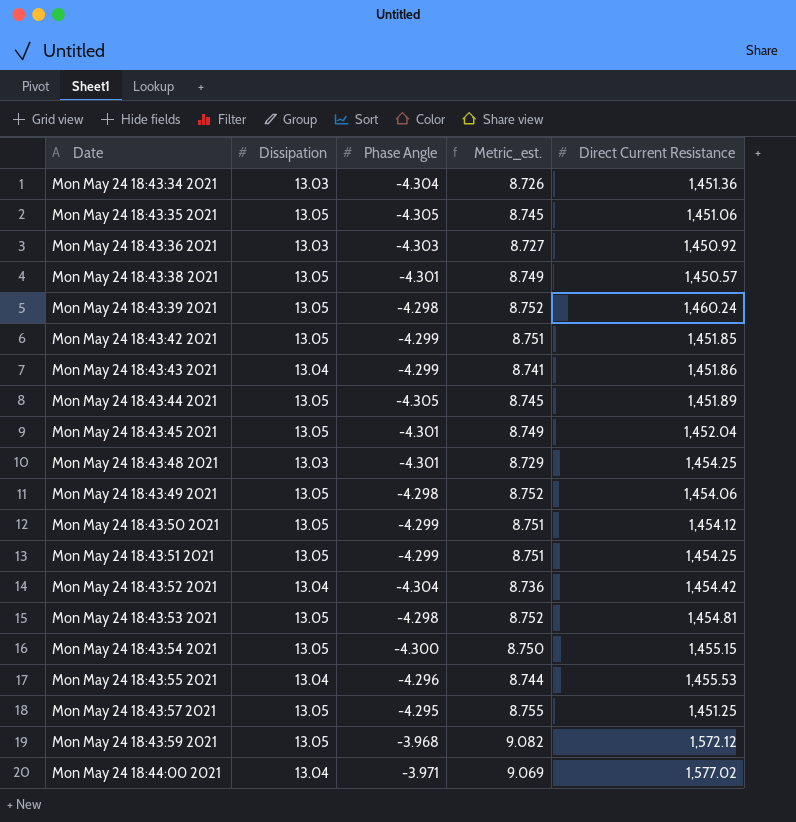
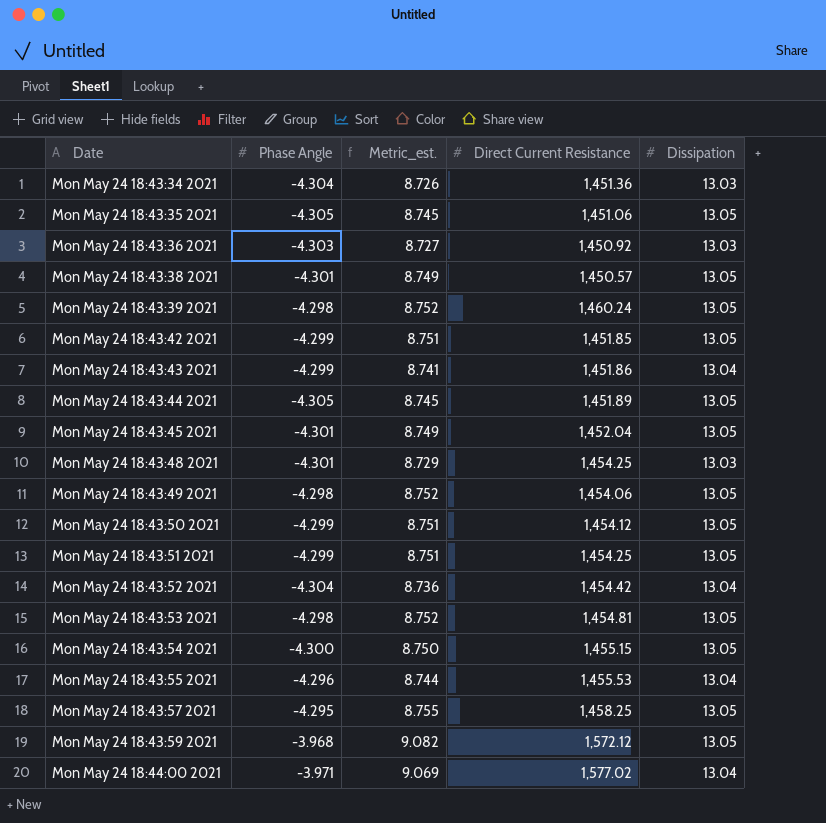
column Dissipation | position: 2 -> 5
Mon May 24 18:43:57 2021 | Direct Current Resistance: 1,451.25 -> 1,458.25

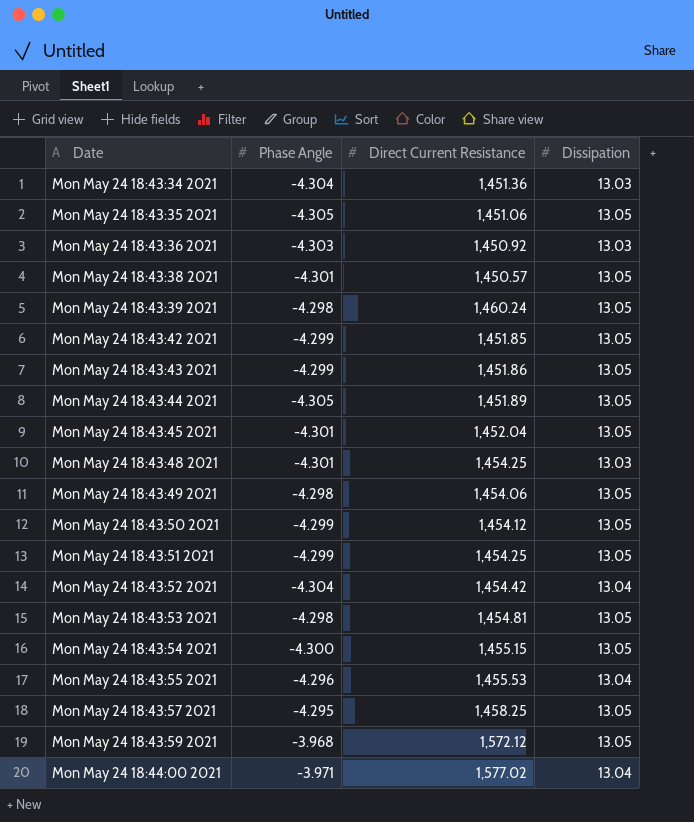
column Metric_est. | formula: [Phase Angle] + [Dissipation] -> none
Mon May 24 18:43:43 2021 | Dissipation: 13.04 -> 13.05

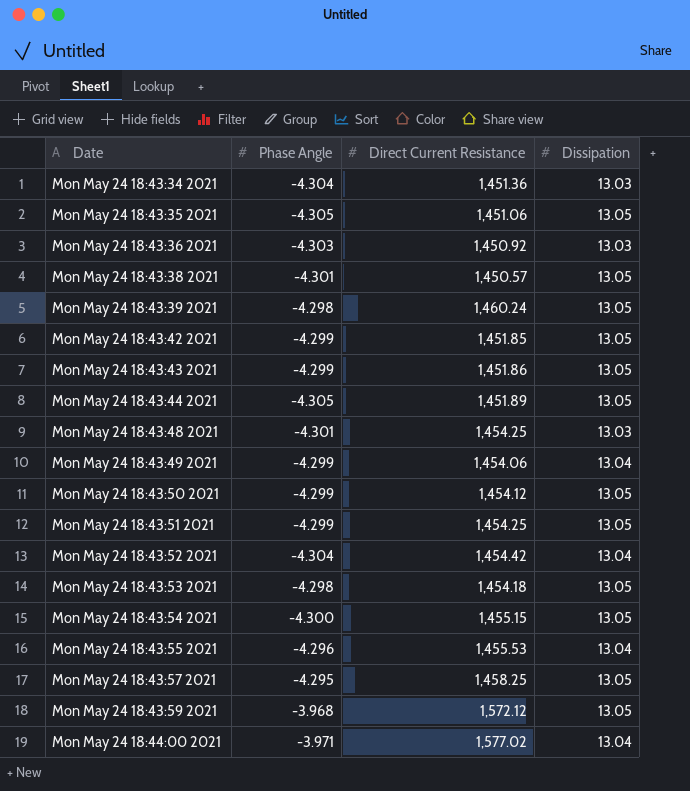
row Mon May 24 18:43:45 2021: -4.301 | 1,452.04 | 13.05 -> none
Mon May 24 18:43:49 2021 | Phase Angle: -4.298 -> -4.299
Mon May 24 18:43:49 2021 | Dissipation: 13.05 -> 13.04
Mon May 24 18:43:53 2021 | Direct Current Resistance: 1,454.81 -> 1,454.18

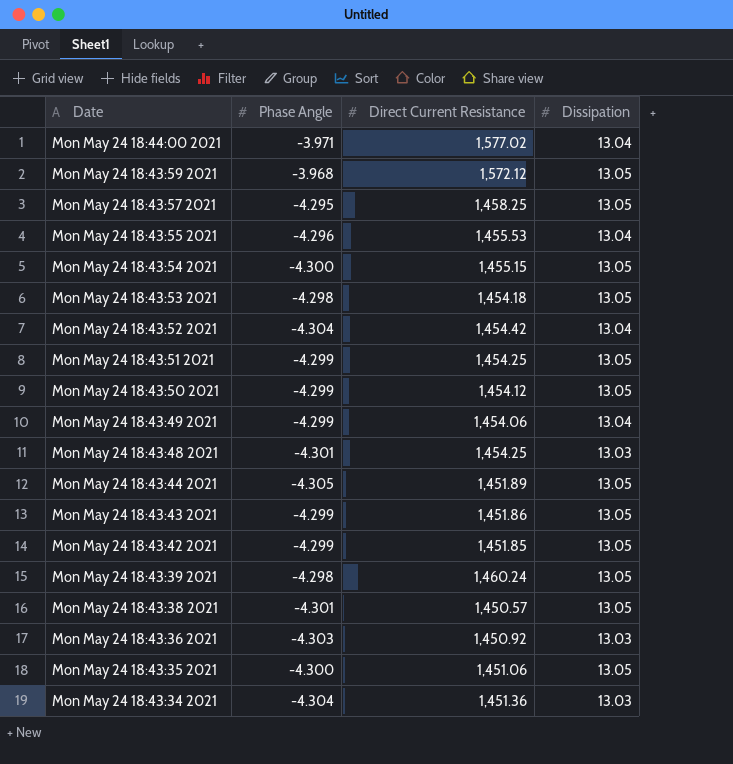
row order: Date ascending -> Date descending
Mon May 24 18:43:35 2021 | Phase Angle: -4.305 -> -4.300

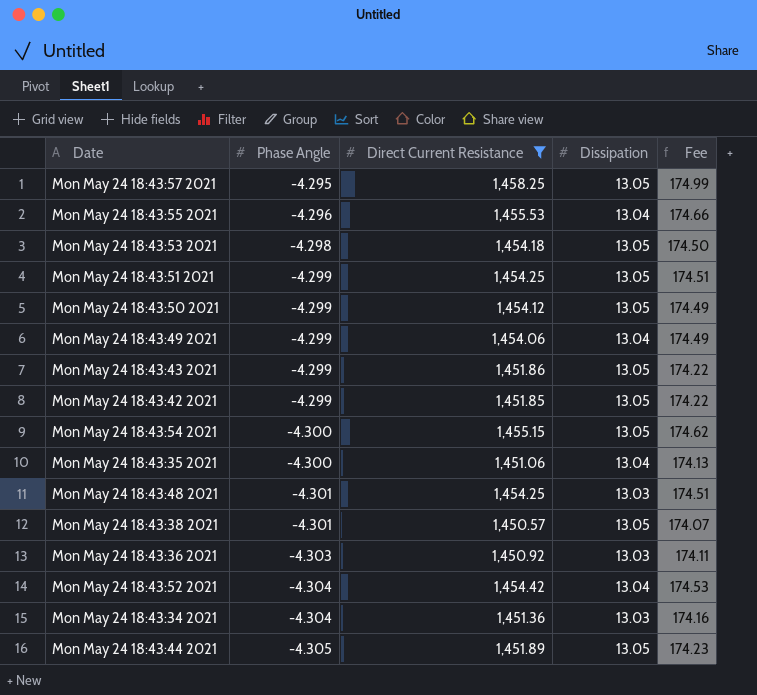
filter: none -> Direct Current Resistance <= 1,458.25
row order: Date descending -> Phase Angle descending
column Fee | formula: none -> [Direct Current Resistance] * 0.12
Mon May 24 18:43:35 2021 | Dissipation: 13.05 -> 13.04

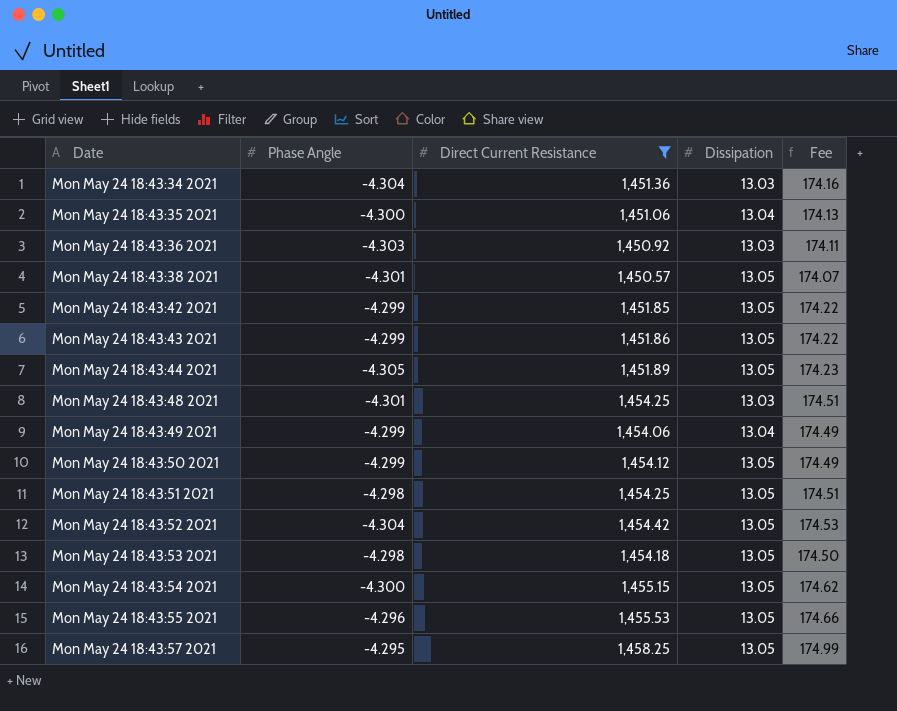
row order: Phase Angle descending -> Date ascending
Mon May 24 18:43:51 2021 | Phase Angle: -4.299 -> -4.298
Mon May 24 18:43:52 2021 | Dissipation: 13.04 -> 13.05
Mon May 24 18:43:55 2021 | Dissipation: 13.04 -> 13.05

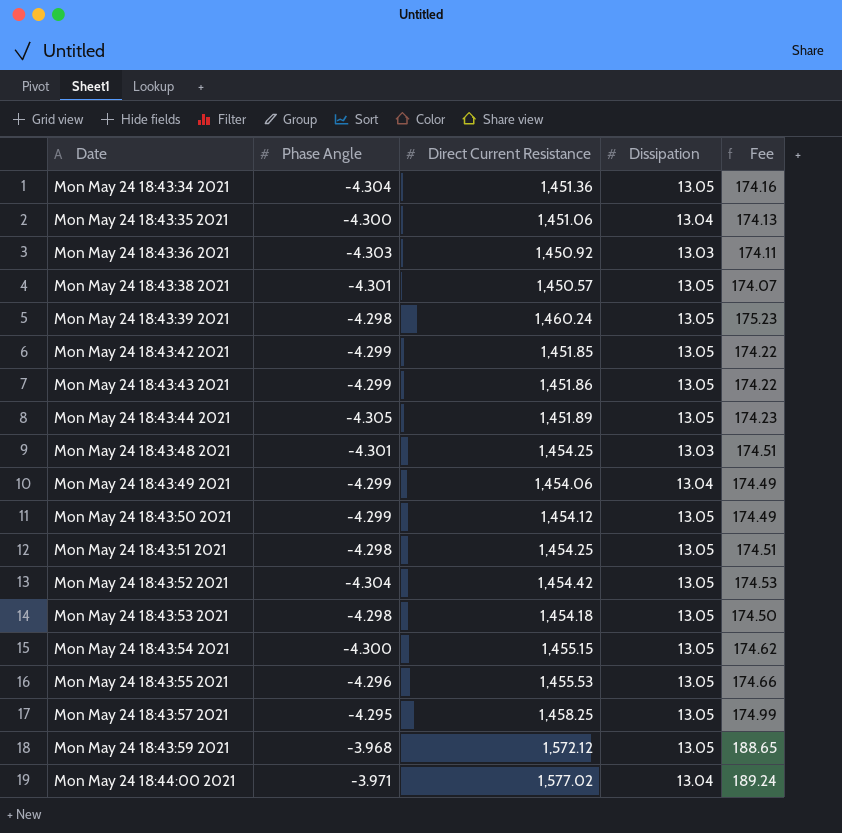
filter: Direct Current Resistance <= 1,458.25 -> none
Mon May 24 18:43:34 2021 | Dissipation: 13.03 -> 13.05

